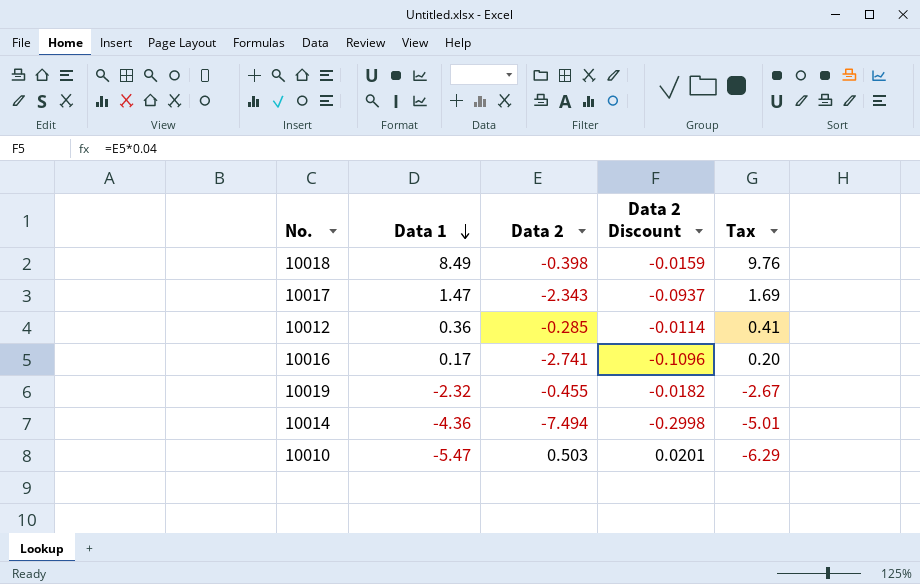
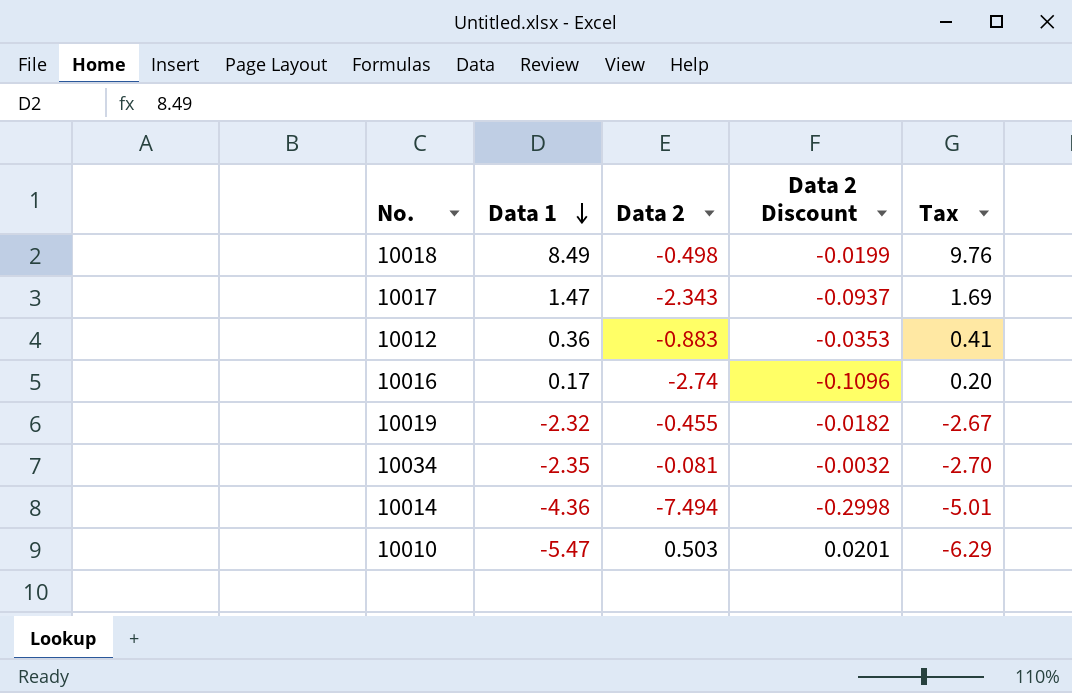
10018 | Data 2: -0.398 -> -0.498
10018 | Data 2 Discount: -0.0159 -> -0.0199
10012 | Data 2: -0.285 -> -0.883
10012 | Data 2 Discount: -0.0114 -> -0.0353
10016 | Data 2: -2.741 -> -2.74
row 10034: none -> -2.35 | -0.081 | -0.0032 | -2.70

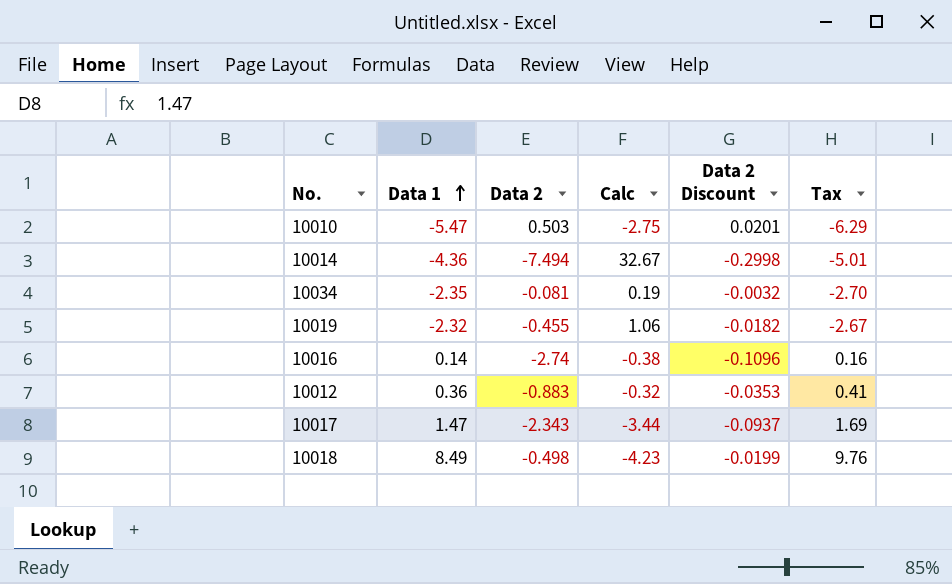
row order: Data 1 descending -> Data 1 ascending
column Calc | formula: none -> [Data 1] * [Data 2]
10016 | Data 1: 0.17 -> 0.14
10016 | Tax: 0.20 -> 0.16

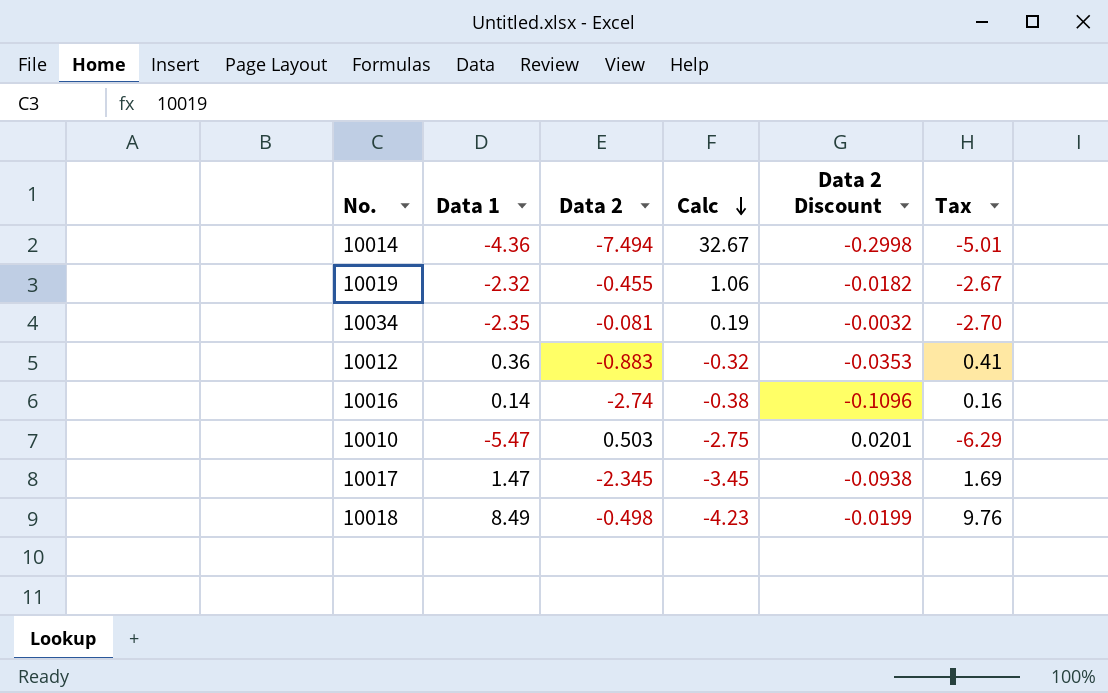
row order: Data 1 ascending -> Calc descending
10017 | Data 2: -2.343 -> -2.345
10017 | Calc: -3.44 -> -3.45
10017 | Data 2 Discount: -0.0937 -> -0.0938

